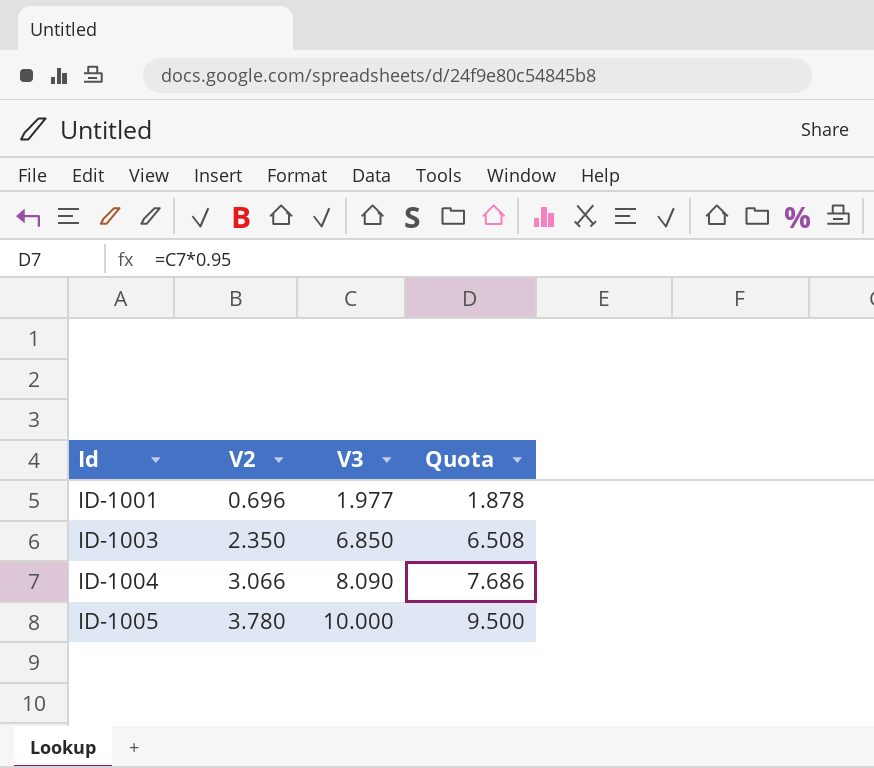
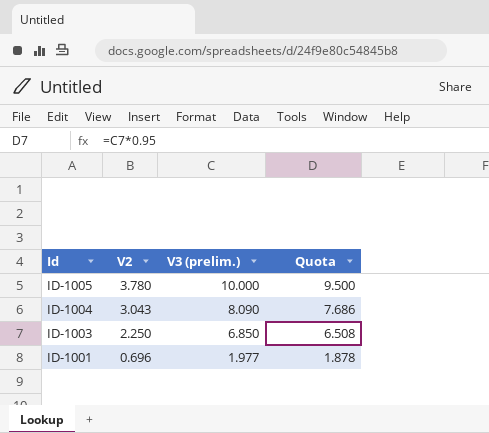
row order: Id ascending -> Id descending
column name: V3 -> V3 (prelim.)
ID-1004 | V2: 3.066 -> 3.043
ID-1003 | V2: 2.350 -> 2.250

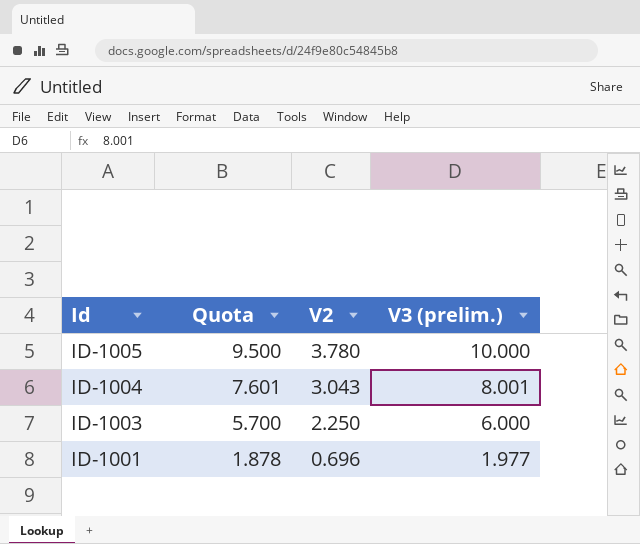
column Quota | position: 4 -> 2
ID-1004 | Quota: 7.686 -> 7.601
ID-1004 | V3 (prelim.): 8.090 -> 8.001
ID-1003 | Quota: 6.508 -> 5.700
ID-1003 | V3 (prelim.): 6.850 -> 6.000

